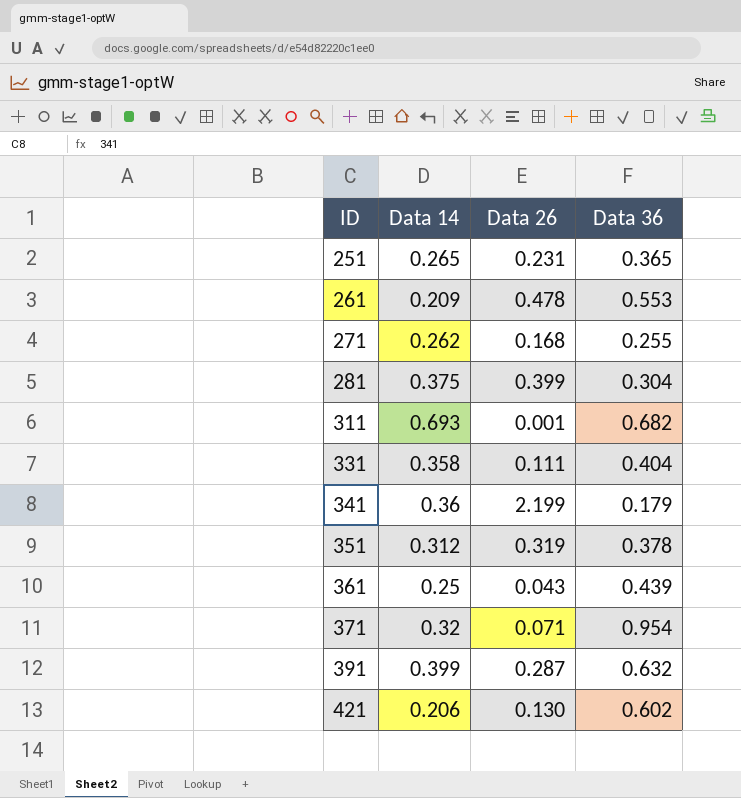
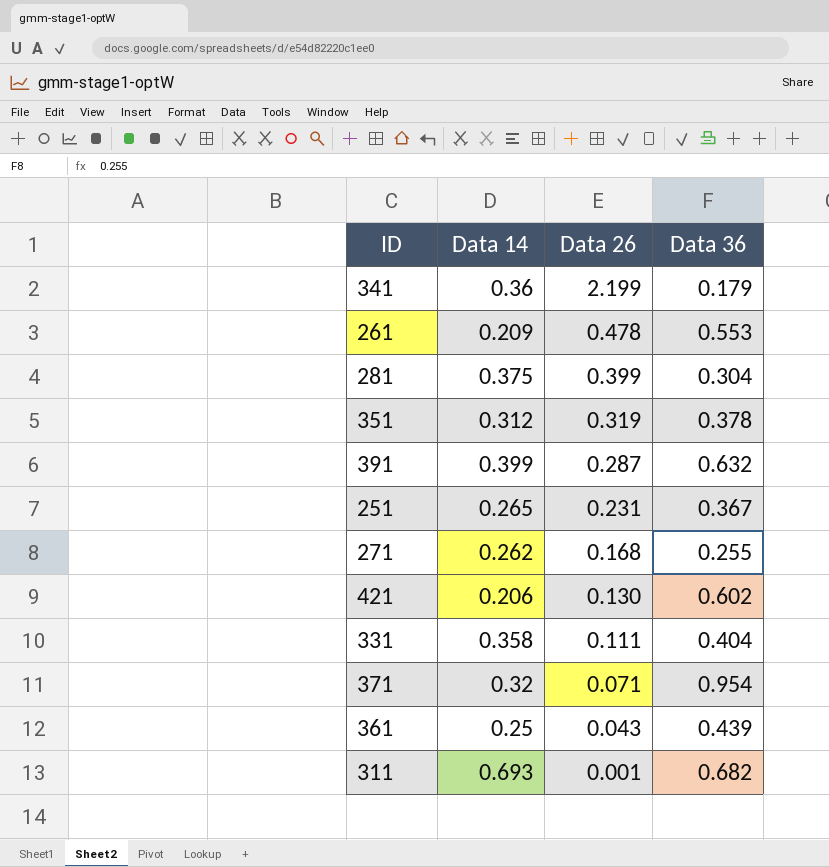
row order: ID ascending -> Data 26 descending
251 | Data 36: 0.365 -> 0.367

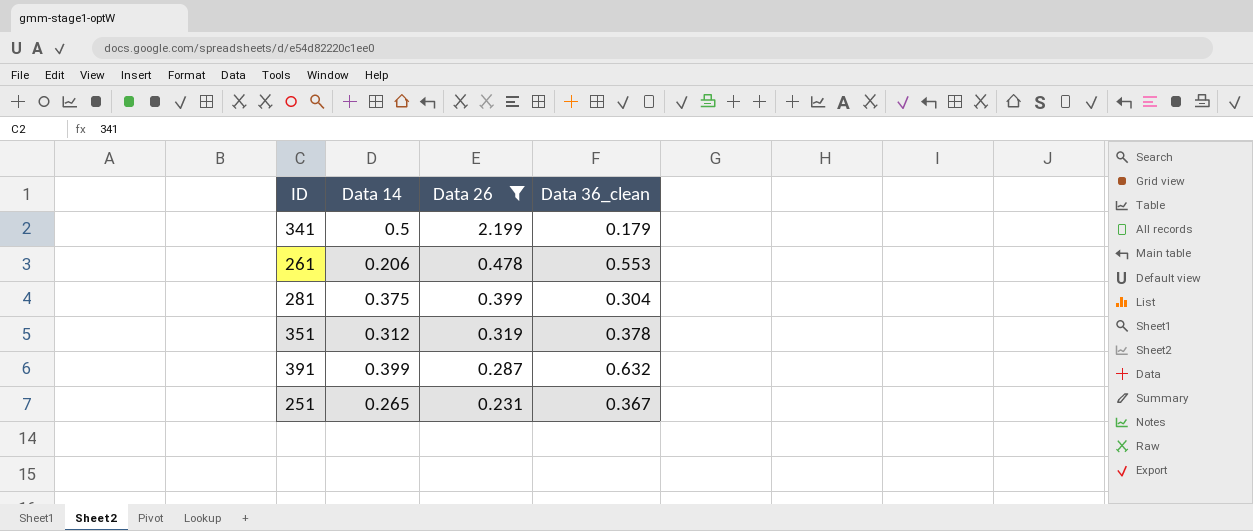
filter: none -> Data 26 >= 0.231
column name: Data 36 -> Data 36_clean
341 | Data 14: 0.36 -> 0.5
261 | Data 14: 0.209 -> 0.206

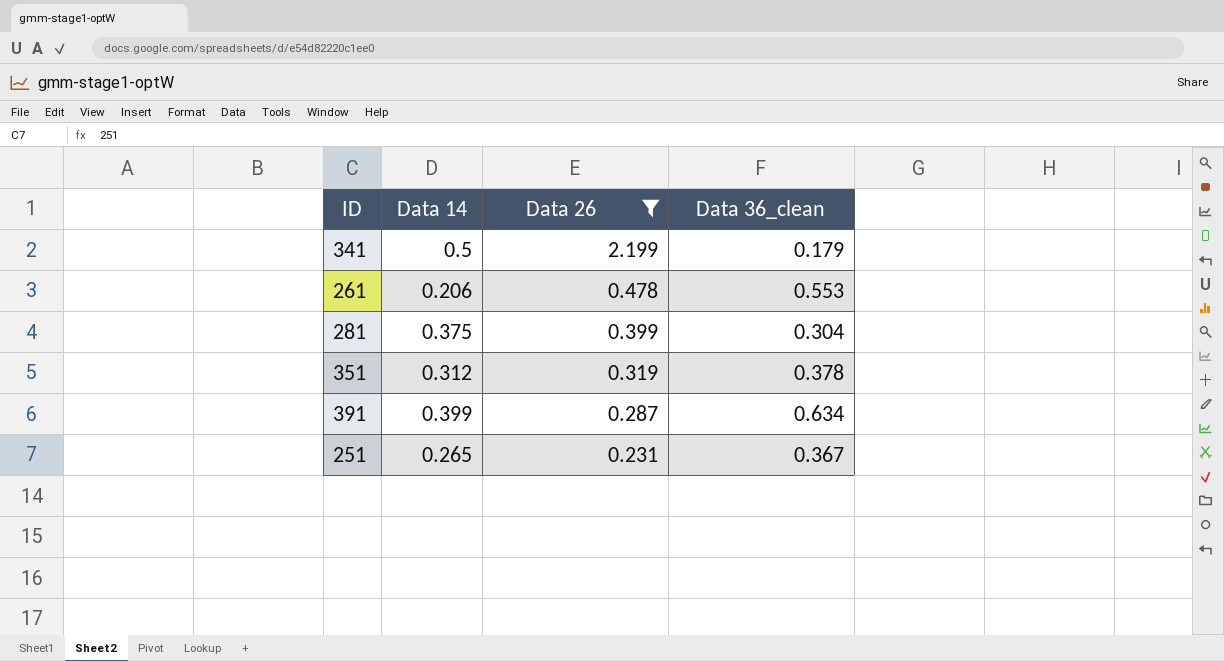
391 | Data 36_clean: 0.632 -> 0.634

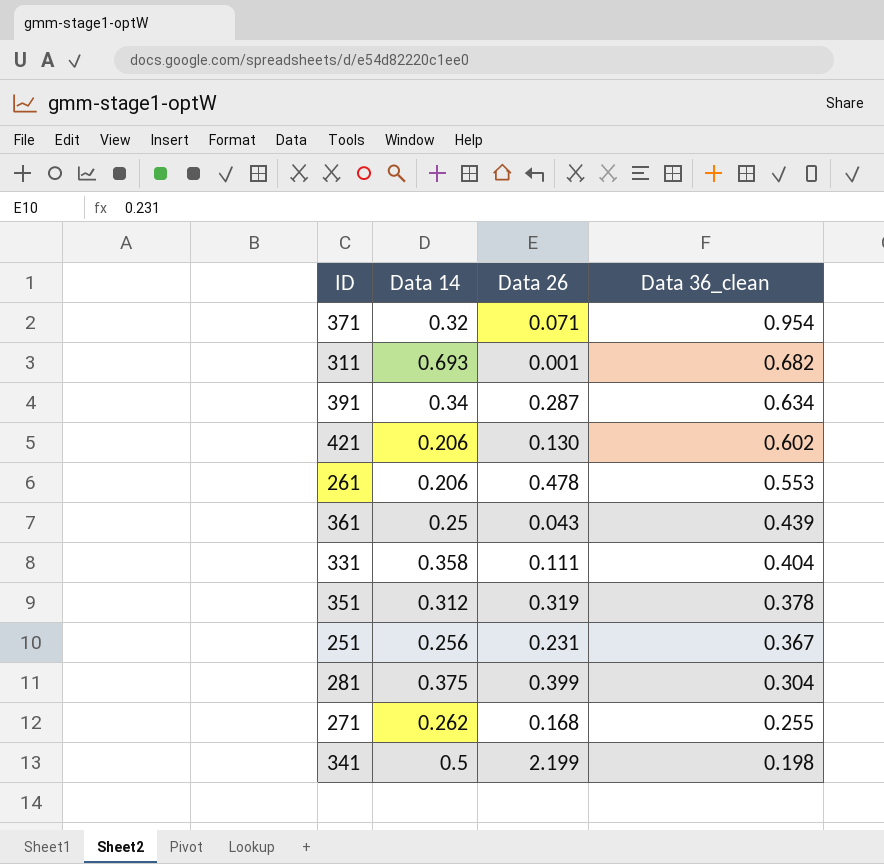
filter: Data 26 >= 0.231 -> none
row order: Data 26 descending -> Data 36_clean descending
391 | Data 14: 0.399 -> 0.34
251 | Data 14: 0.265 -> 0.256
341 | Data 36_clean: 0.179 -> 0.198

